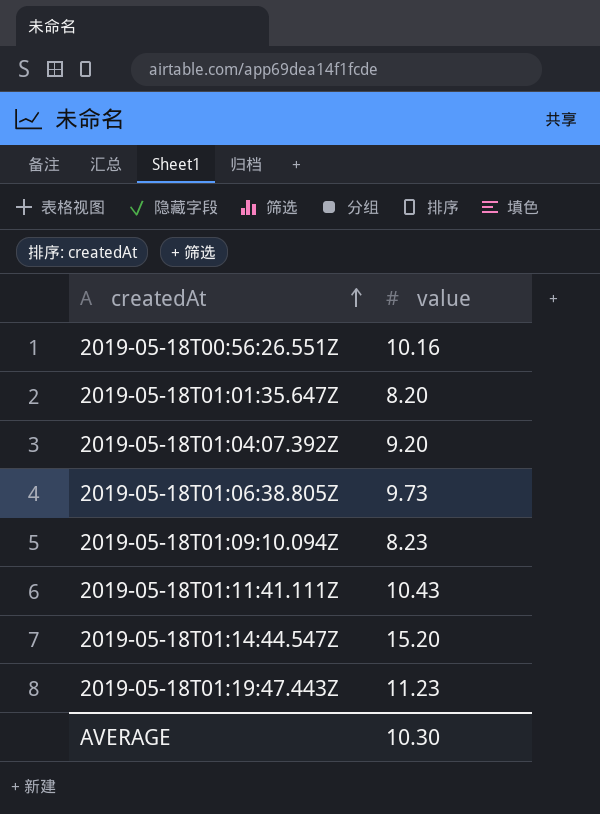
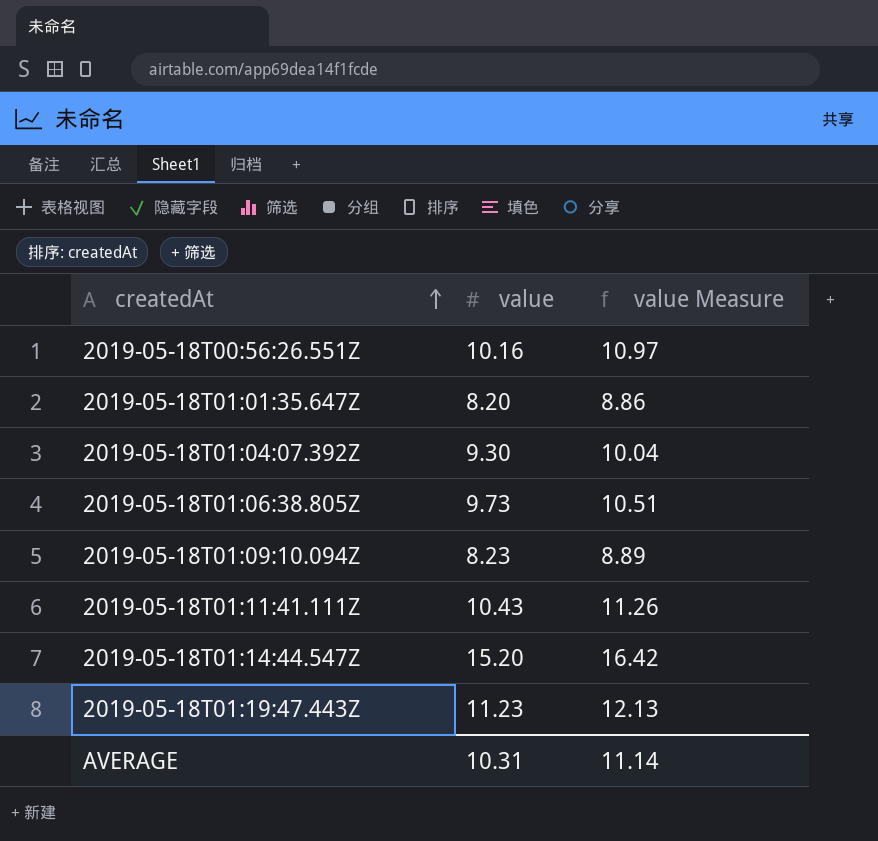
column value Measure | formula: none -> [value] * 1.08
2019-05-18T01:04:07.392Z | value: 9.20 -> 9.30
AVERAGE | value: 10.30 -> 10.31

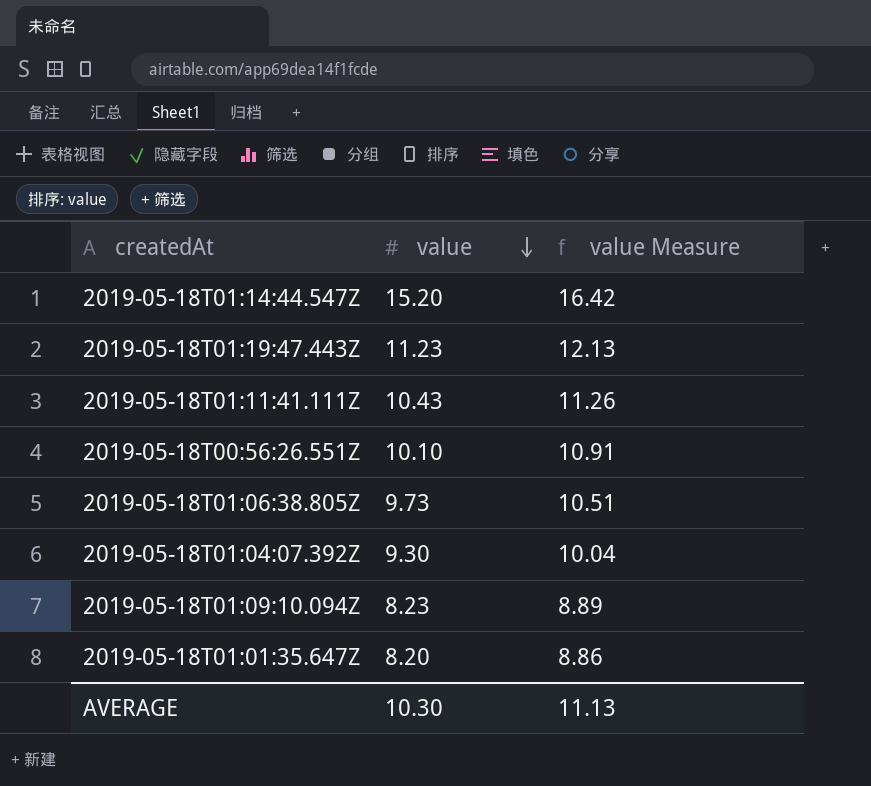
row order: createdAt ascending -> value descending
2019-05-18T00:56:26.551Z | value: 10.16 -> 10.10
2019-05-18T00:56:26.551Z | value Measure: 10.97 -> 10.91
AVERAGE | value: 10.31 -> 10.30
AVERAGE | value Measure: 11.14 -> 11.13

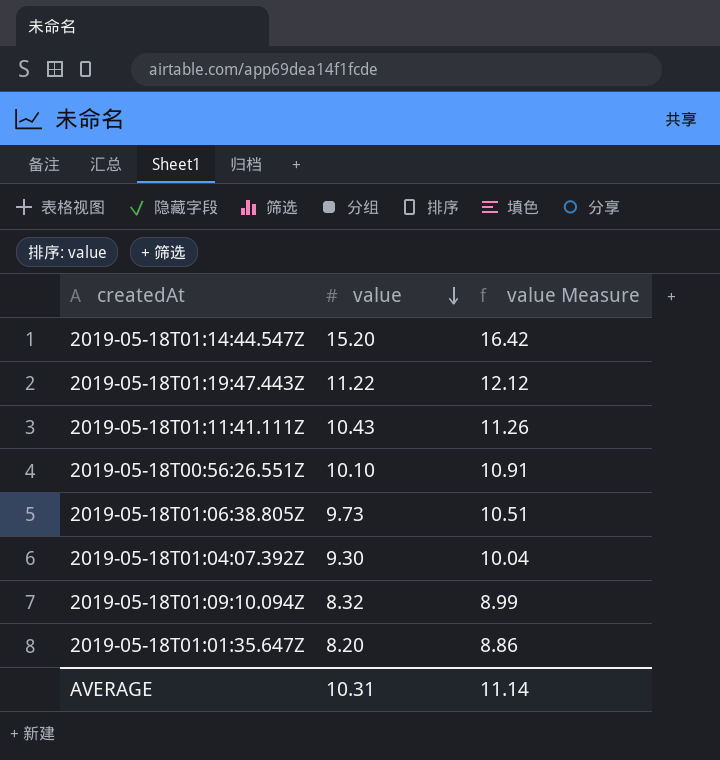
2019-05-18T01:19:47.443Z | value: 11.23 -> 11.22
2019-05-18T01:19:47.443Z | value Measure: 12.13 -> 12.12
2019-05-18T01:09:10.094Z | value: 8.23 -> 8.32
2019-05-18T01:09:10.094Z | value Measure: 8.89 -> 8.99
AVERAGE | value: 10.30 -> 10.31
AVERAGE | value Measure: 11.13 -> 11.14

